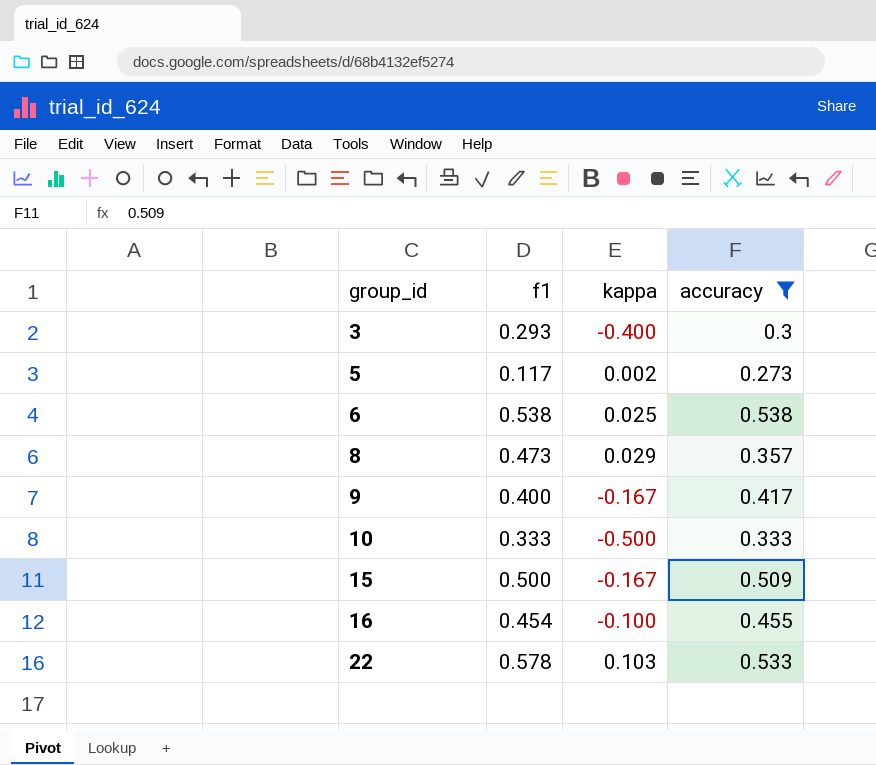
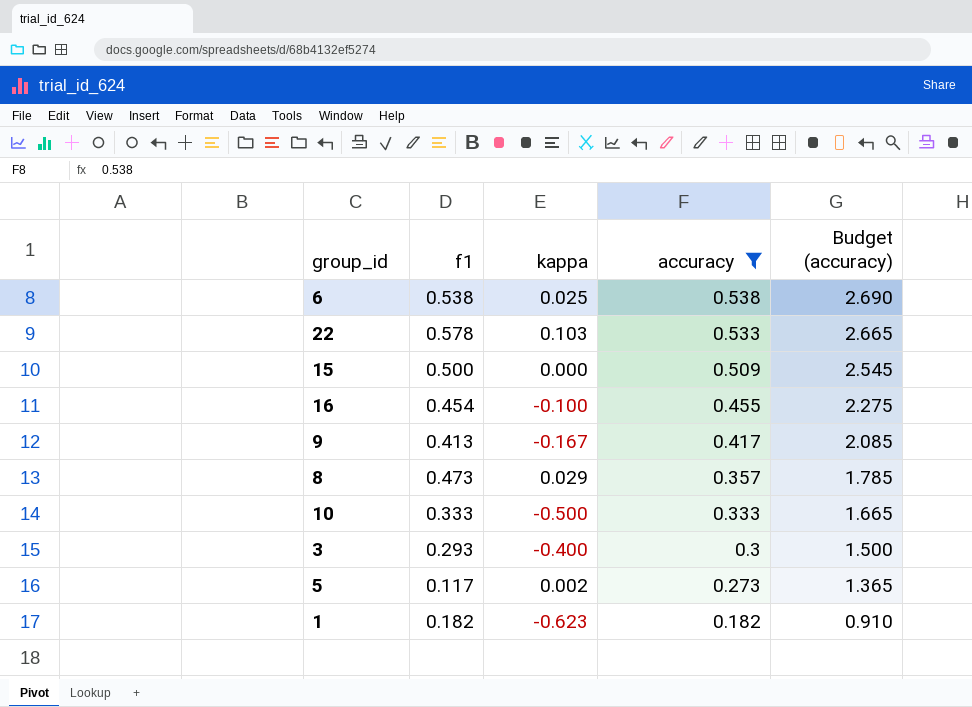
row order: group_id ascending -> accuracy descending
column Budget (accuracy) | formula: none -> [accuracy] * 5
15 | kappa: -0.167 -> 0.000
9 | f1: 0.400 -> 0.413
row 1: none -> 0.182 | -0.623 | 0.182 | 0.910

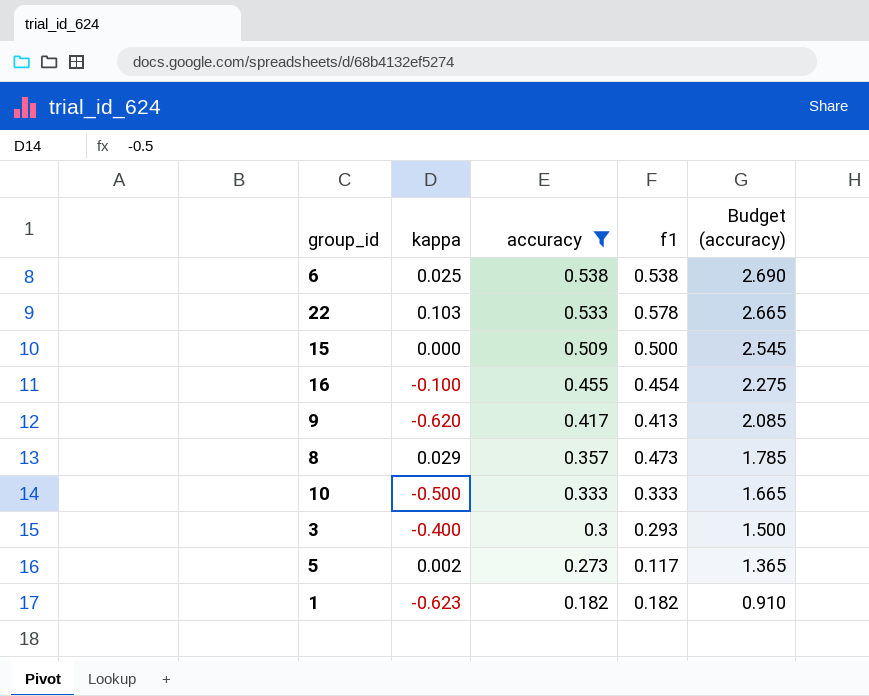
column f1 | position: 2 -> 4
9 | kappa: -0.167 -> -0.620

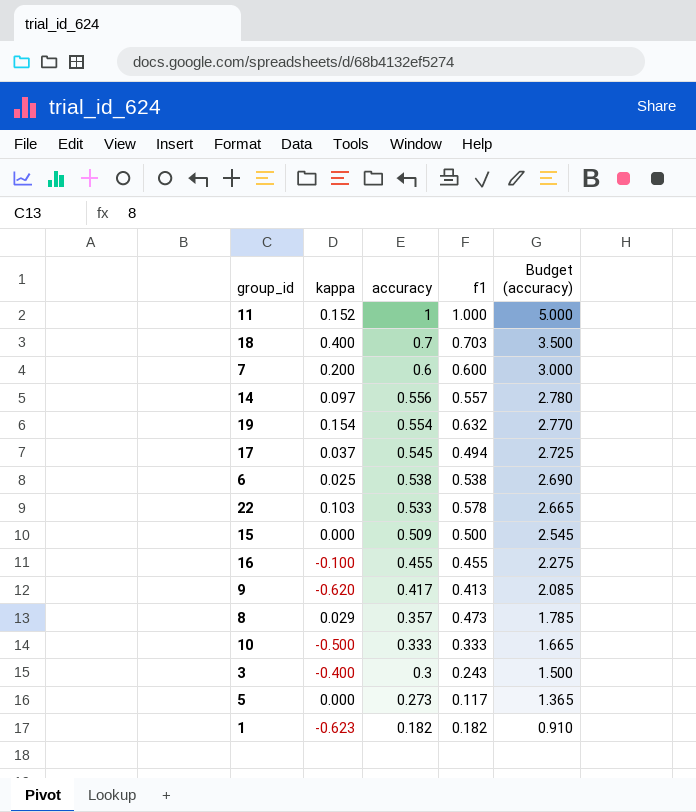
filter: accuracy <= 0.538 -> none
16 | f1: 0.454 -> 0.455
3 | f1: 0.293 -> 0.243
5 | kappa: 0.002 -> 0.000

